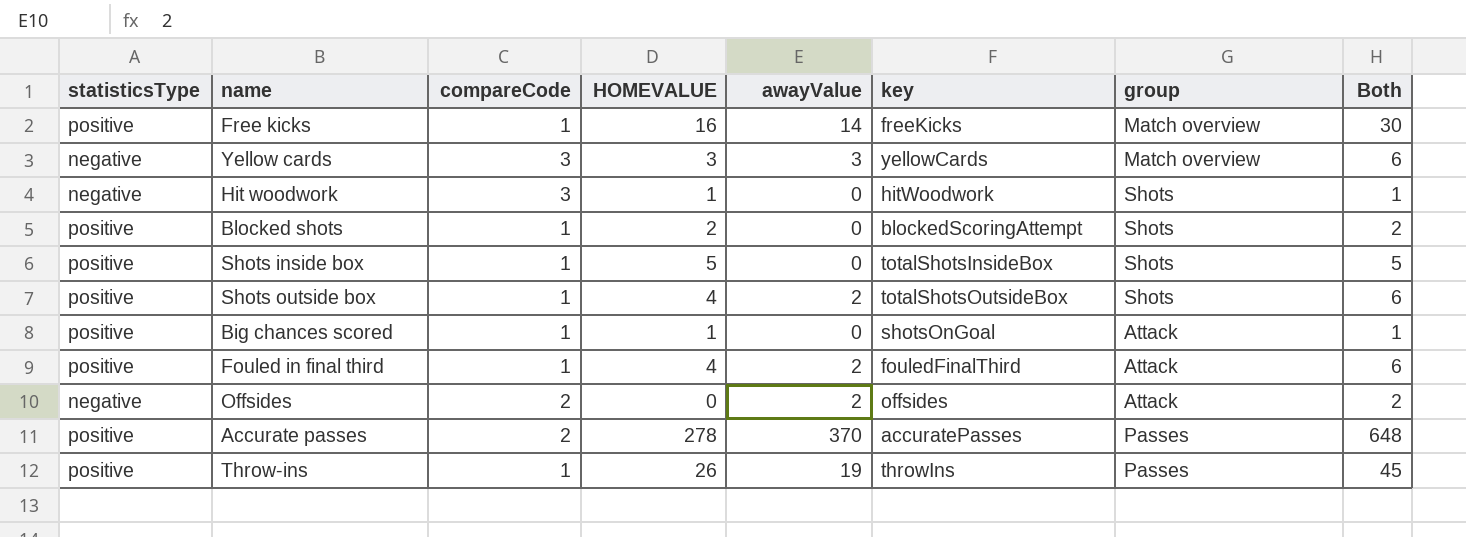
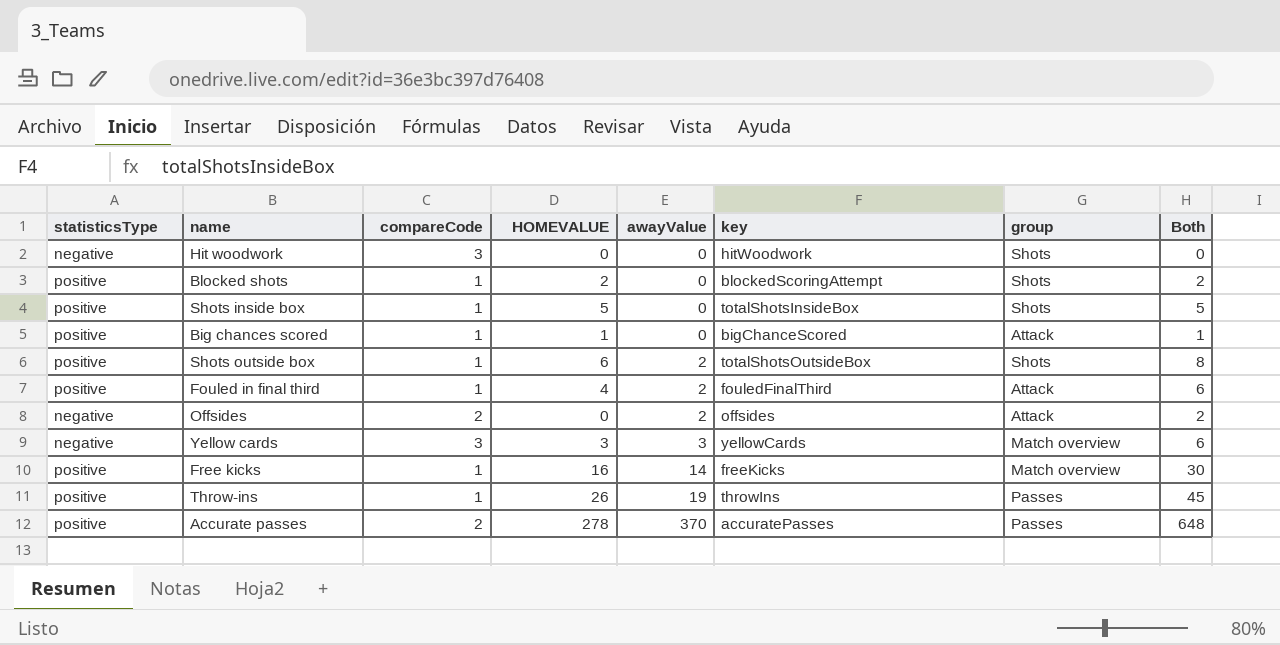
row order: none -> awayValue ascending
Hit woodwork | HOMEVALUE: 1 -> 0
Hit woodwork | Both: 1 -> 0
Big chances scored | key: shotsOnGoal -> bigChanceScored
Shots outside box | HOMEVALUE: 4 -> 6
Shots outside box | Both: 6 -> 8

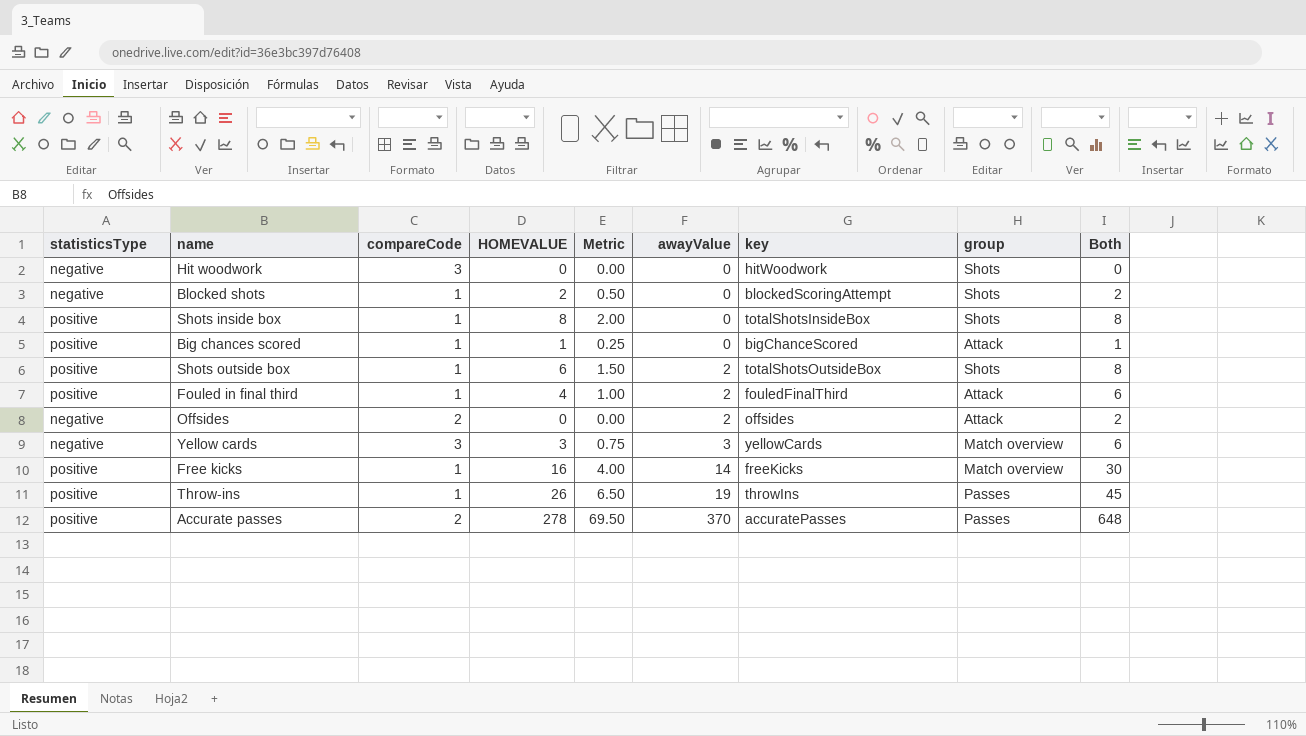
column Metric | formula: none -> [HOMEVALUE] * 0.25
Blocked shots | statisticsType: positive -> negative
Shots inside box | HOMEVALUE: 5 -> 8
Shots inside box | Both: 5 -> 8

